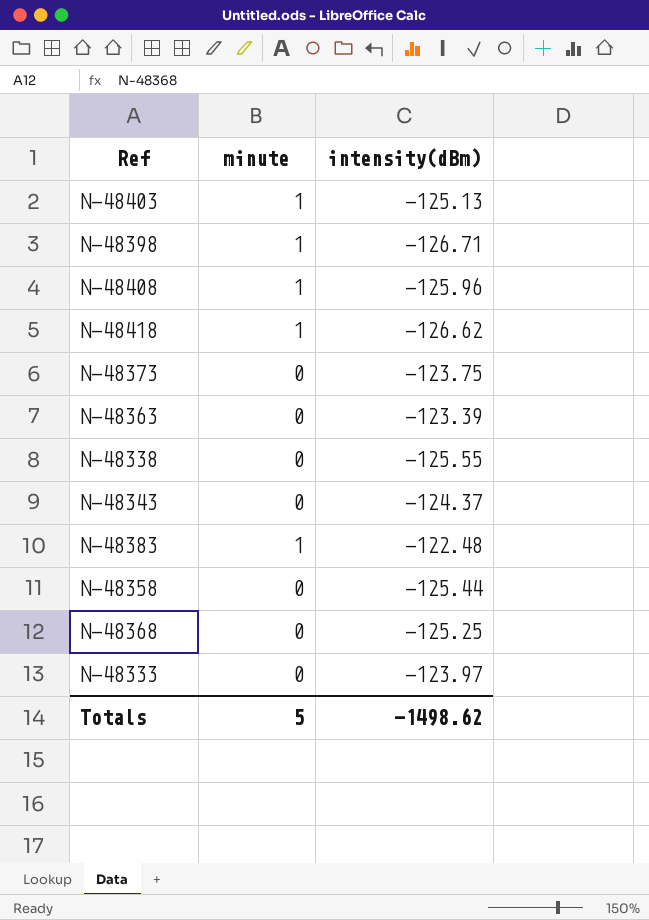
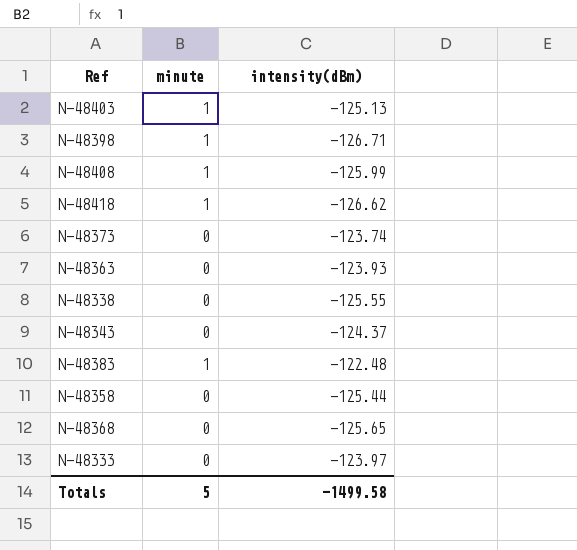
N-48408 | intensity(dBm): -125.96 -> -125.99
N-48373 | intensity(dBm): -123.75 -> -123.74
N-48363 | intensity(dBm): -123.39 -> -123.93
N-48368 | intensity(dBm): -125.25 -> -125.65
Totals | intensity(dBm): -1498.62 -> -1499.58

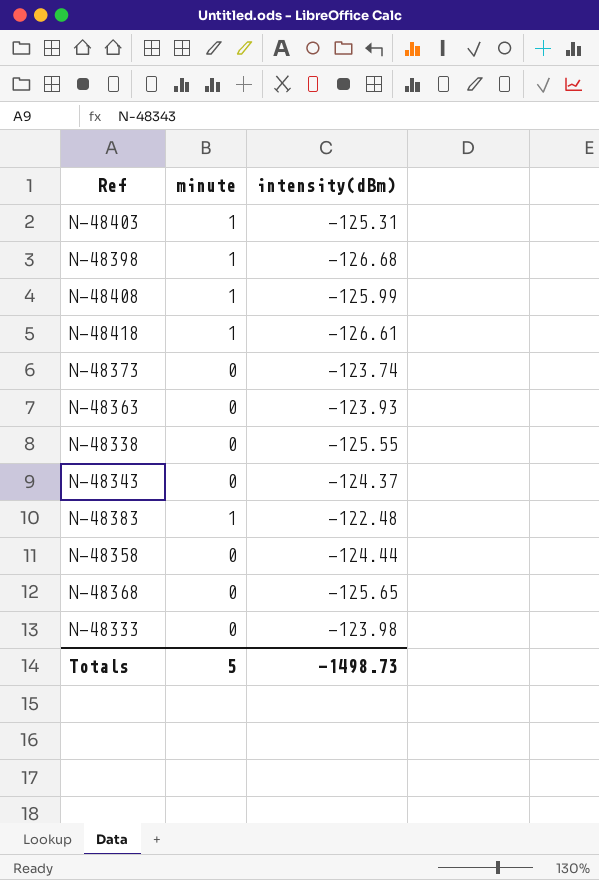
N-48403 | intensity(dBm): -125.13 -> -125.31
N-48398 | intensity(dBm): -126.71 -> -126.68
N-48418 | intensity(dBm): -126.62 -> -126.61
N-48358 | intensity(dBm): -125.44 -> -124.44
N-48333 | intensity(dBm): -123.97 -> -123.98
Totals | intensity(dBm): -1499.58 -> -1498.73

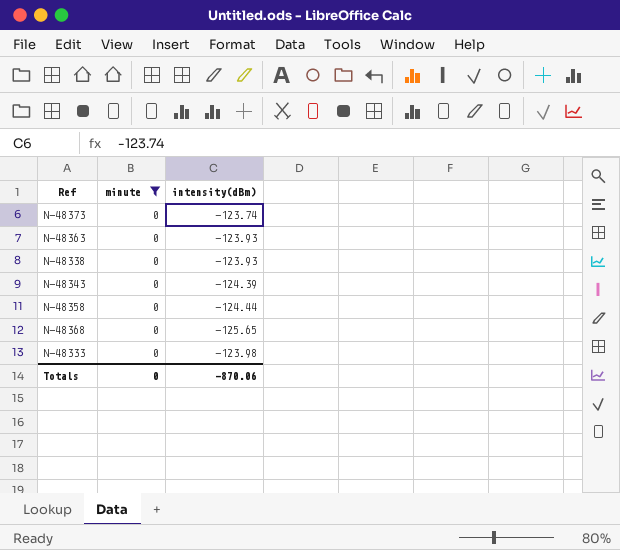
filter: none -> minute = 0
N-48338 | intensity(dBm): -125.55 -> -123.93
N-48343 | intensity(dBm): -124.37 -> -124.39
Totals | minute: 5 -> 0
Totals | intensity(dBm): -1498.73 -> -870.06

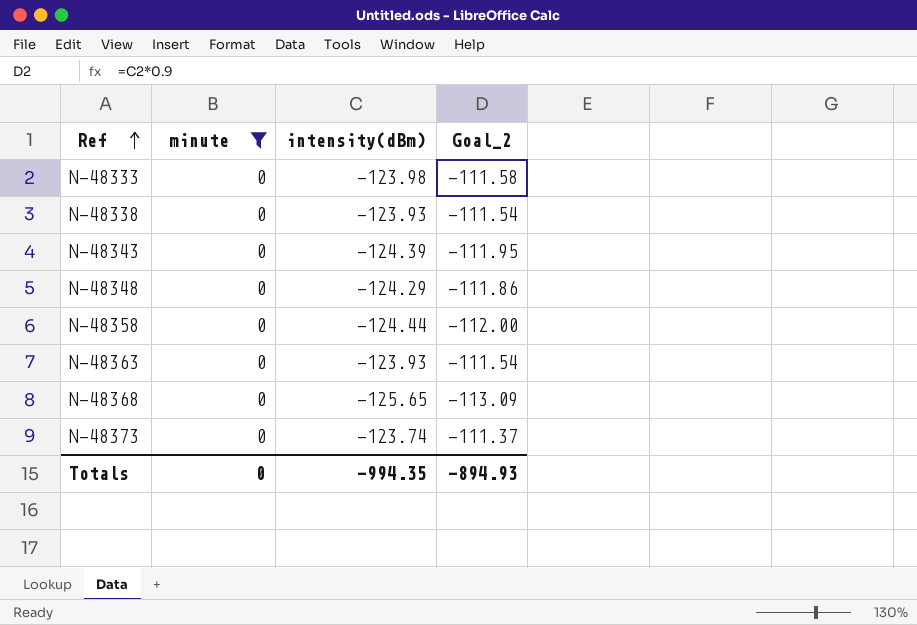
row order: none -> Ref ascending
column Goal_2 | formula: none -> [intensity(dBm)] * 0.9
row N-48348: none -> 0 | -124.29 | -111.86
Totals | intensity(dBm): -870.06 -> -994.35

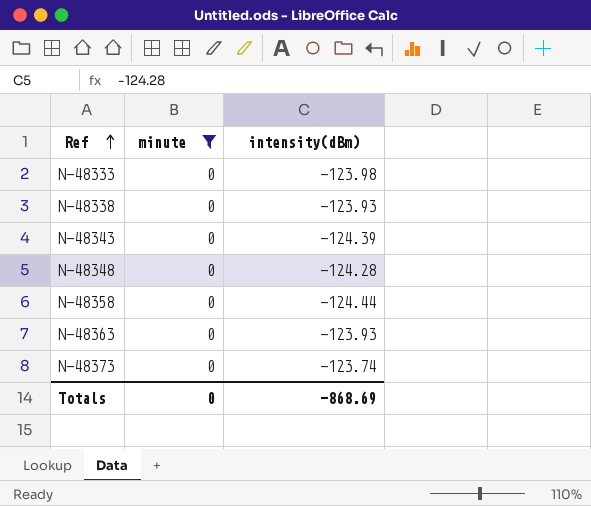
column Goal_2 | formula: [intensity(dBm)] * 0.9 -> none
row N-48368: 0 | -125.65 | -113.09 -> none
N-48348 | intensity(dBm): -124.29 -> -124.28
Totals | intensity(dBm): -994.35 -> -868.69

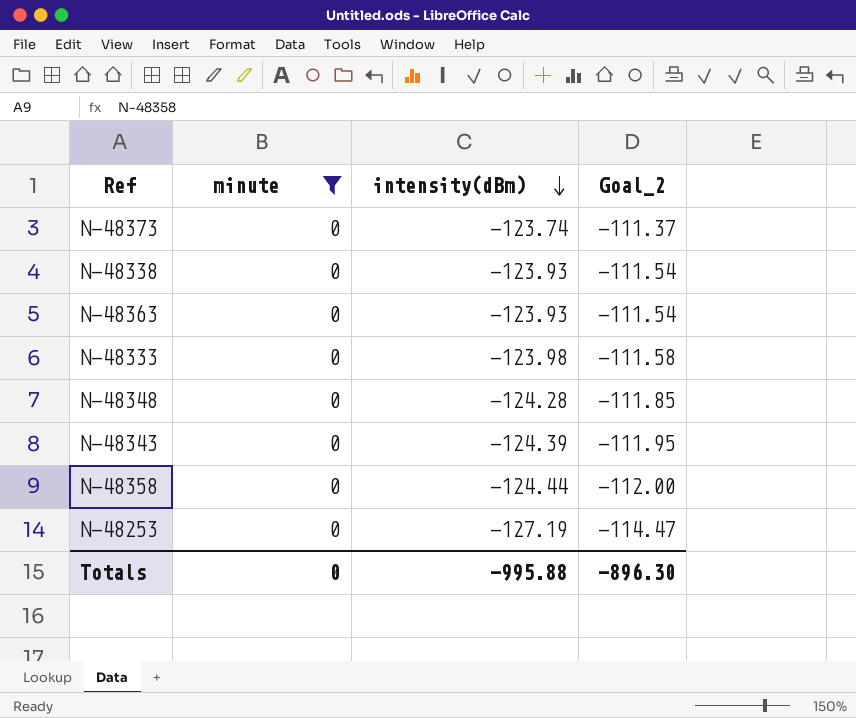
row order: Ref ascending -> intensity(dBm) descending
column Goal_2 | formula: none -> [intensity(dBm)] * 0.9
row N-48253: none -> 0 | -127.19 | -114.47
Totals | intensity(dBm): -868.69 -> -995.88

